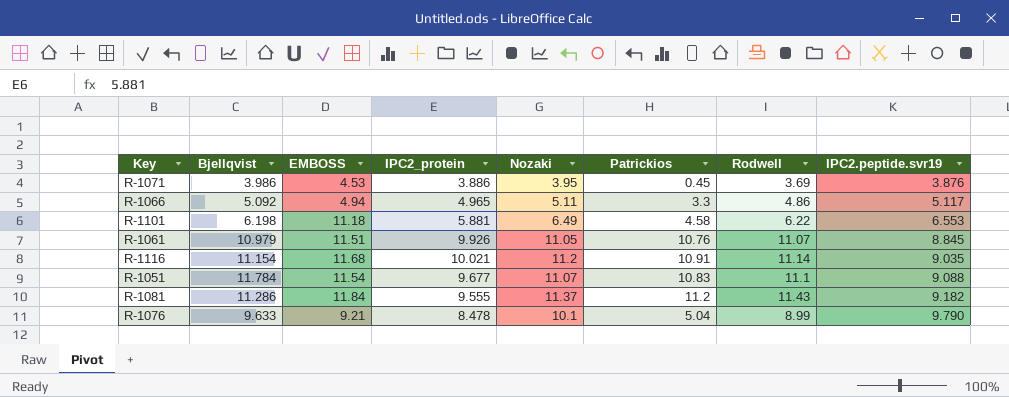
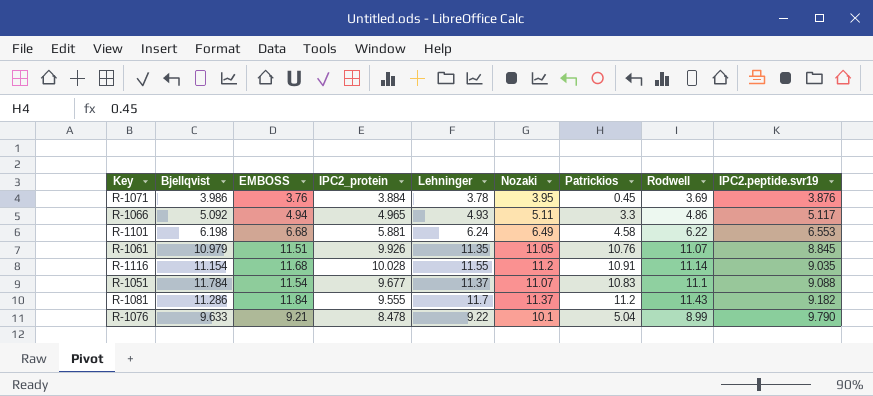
column Lehninger | position: none -> 5
R-1071 | EMBOSS: 4.53 -> 3.76
R-1071 | IPC2_protein: 3.886 -> 3.884
R-1101 | EMBOSS: 11.18 -> 6.68
R-1116 | IPC2_protein: 10.021 -> 10.028

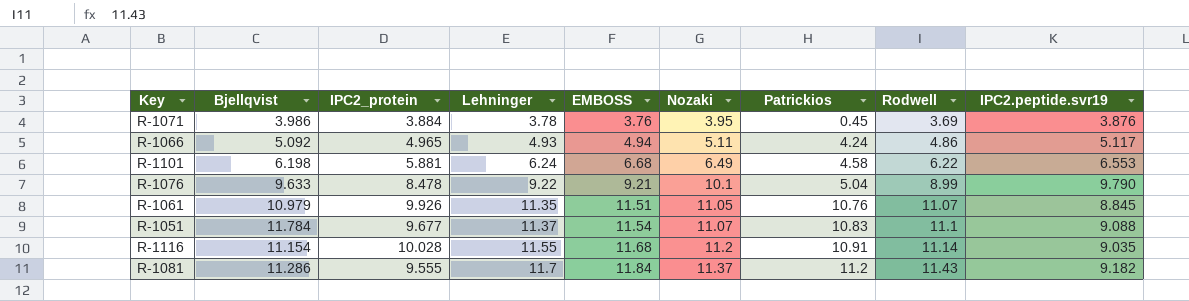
row order: IPC2.peptide.svr19 ascending -> Lehninger ascending
column EMBOSS | position: 3 -> 5
R-1066 | Patrickios: 3.3 -> 4.24

